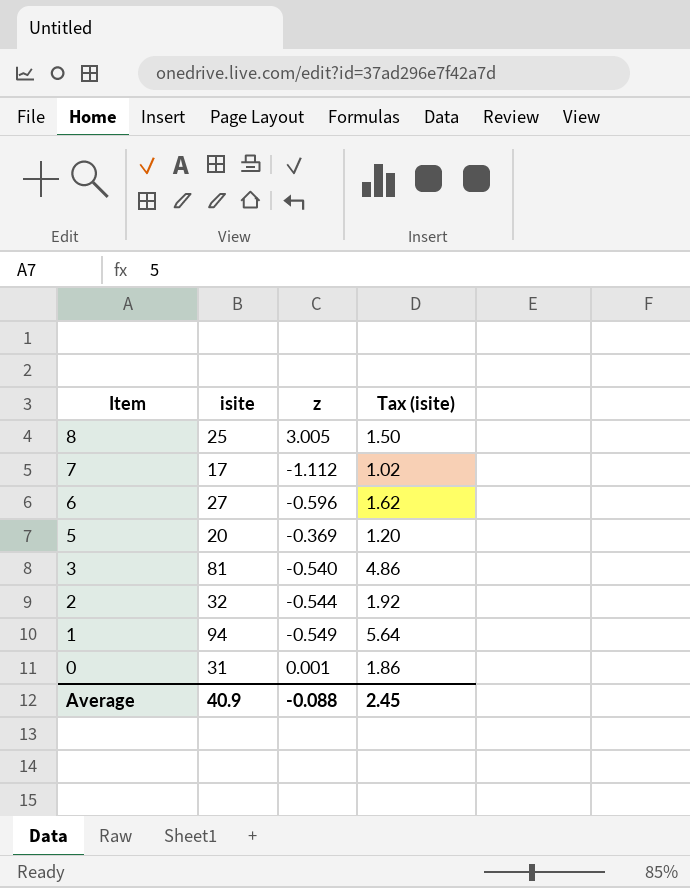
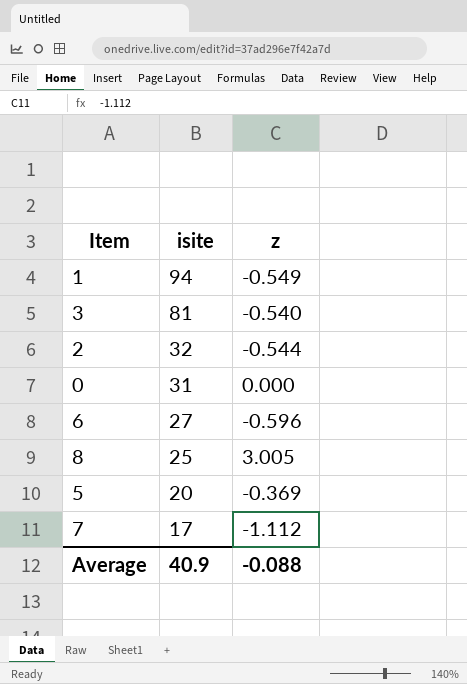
row order: Item descending -> isite descending
column Tax (isite) | formula: [isite] * 0.06 -> none
0 | z: 0.001 -> 0.000

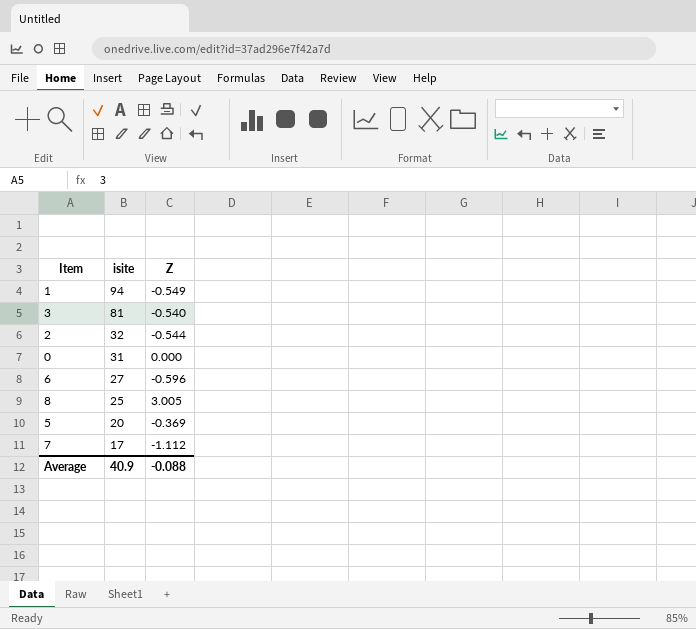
column name: z -> Z

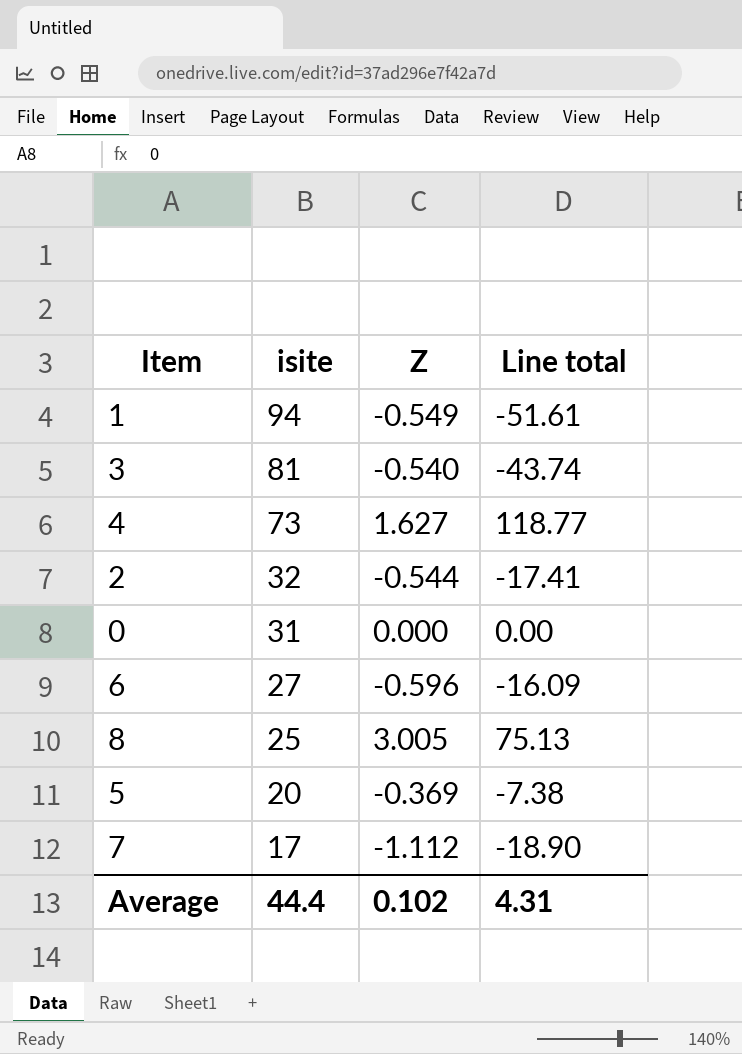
column Line total | formula: none -> [isite] * [Z]
row 4: none -> 73 | 1.627 | 118.77
Average | isite: 40.9 -> 44.4
Average | Z: -0.088 -> 0.102

